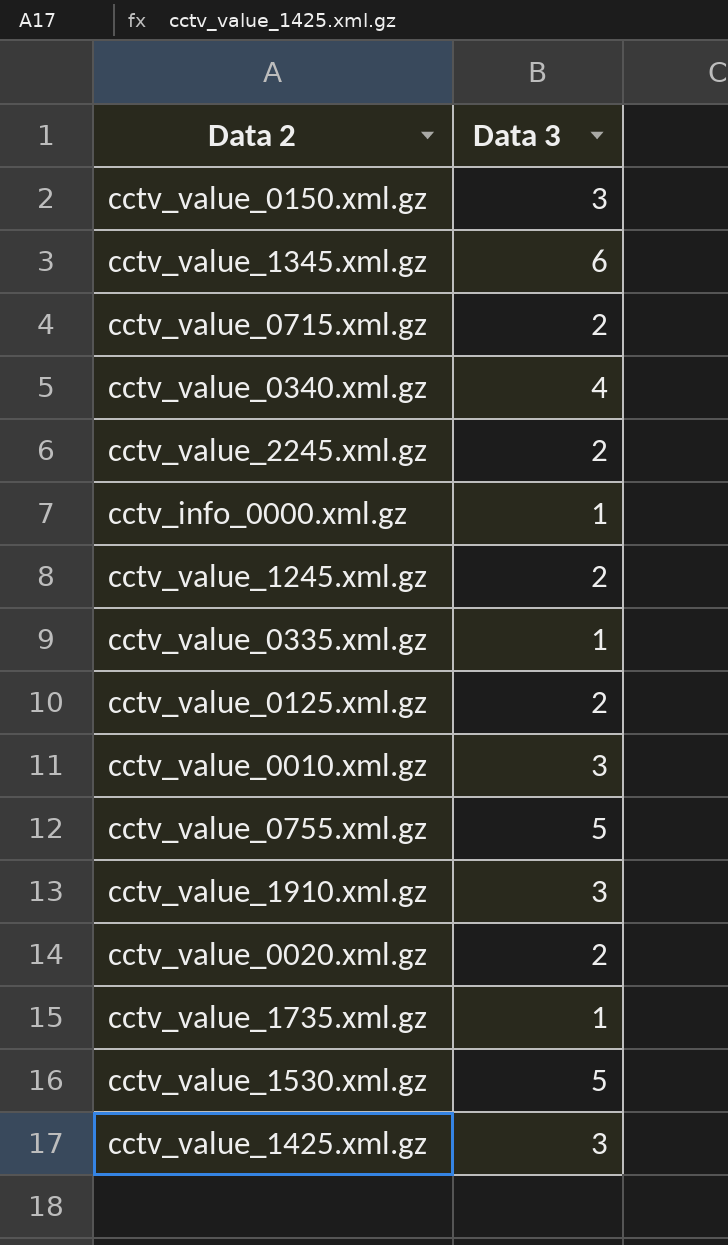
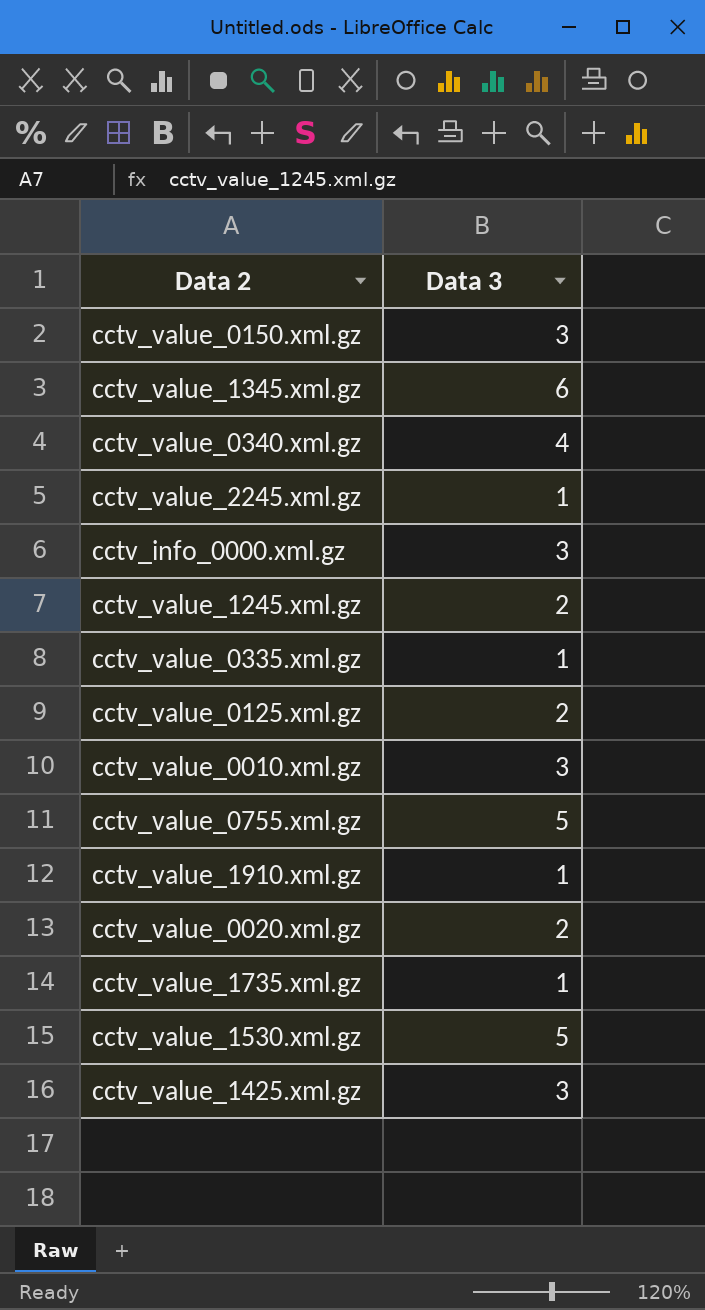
row cctv_value_0715.xml.gz: 2 -> none
cctv_value_2245.xml.gz | Data 3: 2 -> 1
cctv_info_0000.xml.gz | Data 3: 1 -> 3
cctv_value_1910.xml.gz | Data 3: 3 -> 1

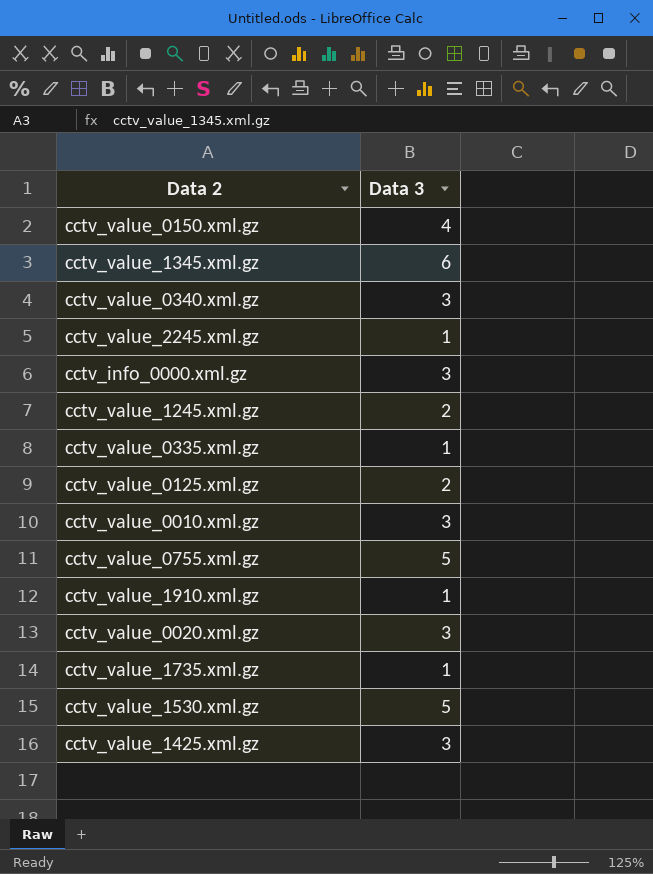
cctv_value_0150.xml.gz | Data 3: 3 -> 4
cctv_value_0340.xml.gz | Data 3: 4 -> 3
cctv_value_0020.xml.gz | Data 3: 2 -> 3

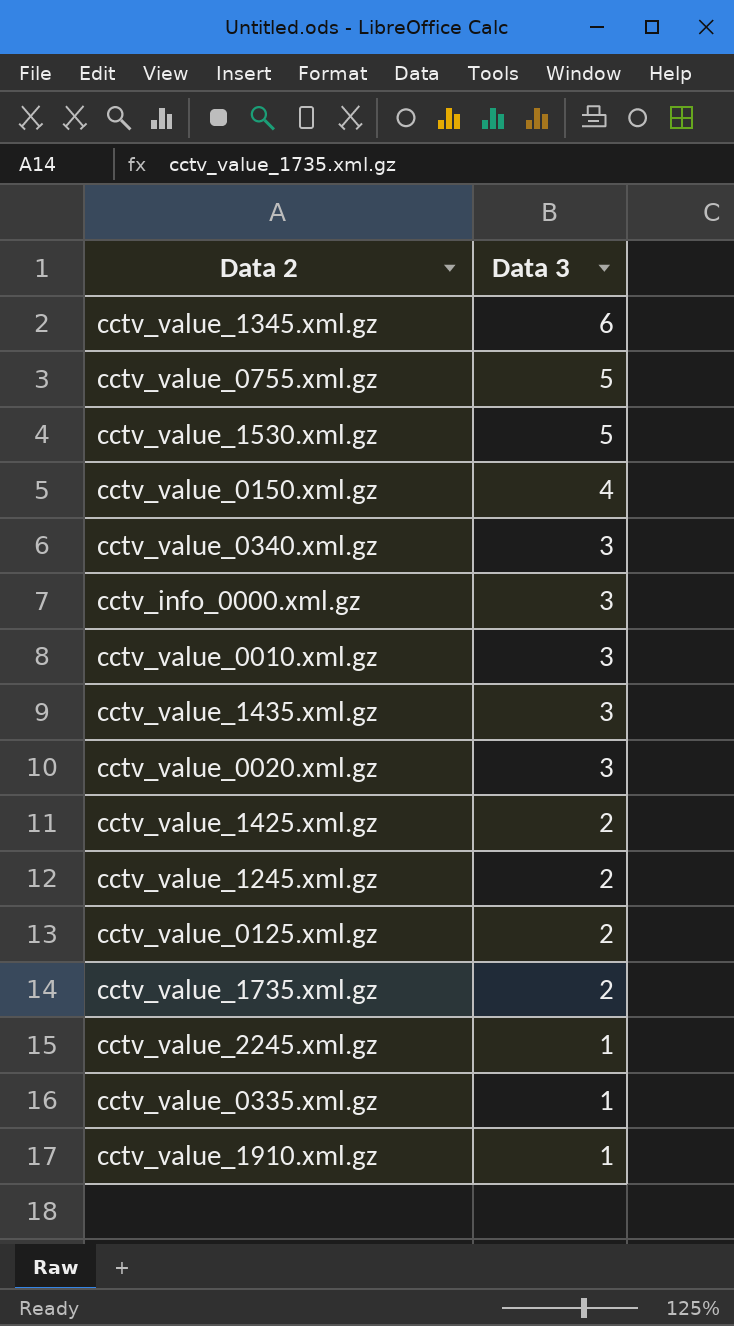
row order: none -> Data 3 descending
row cctv_value_1435.xml.gz: none -> 3
cctv_value_1425.xml.gz | Data 3: 3 -> 2
cctv_value_1735.xml.gz | Data 3: 1 -> 2

